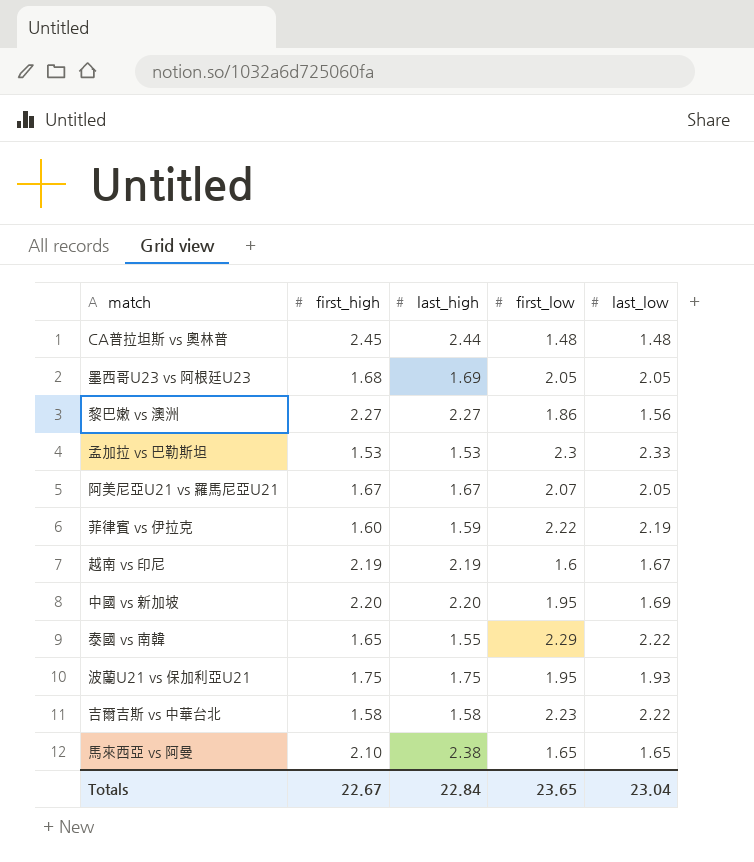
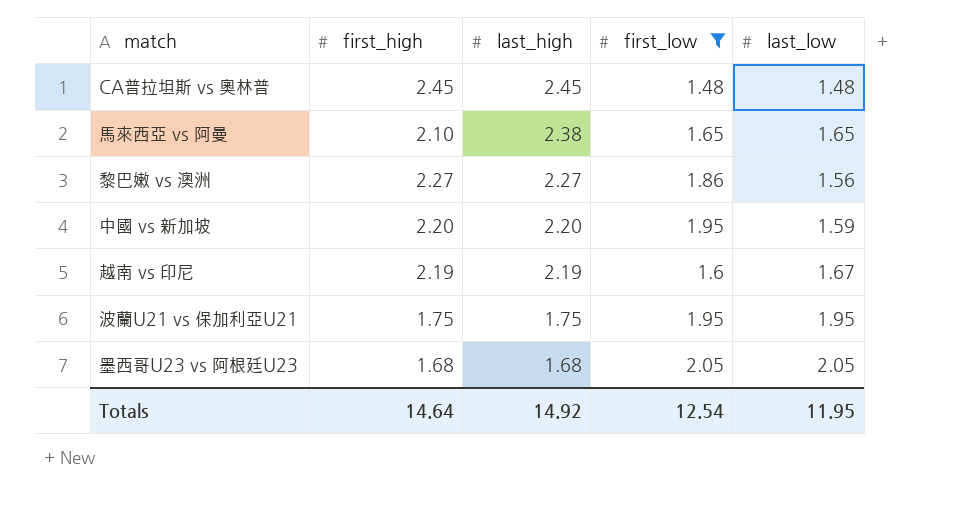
filter: none -> first_low <= 2.05
row order: none -> last_high descending
CA普拉坦斯 vs 奧林普 | last_high: 2.44 -> 2.45
中國 vs 新加坡 | last_low: 1.69 -> 1.59
波蘭U21 vs 保加利亞U21 | last_low: 1.93 -> 1.95
墨西哥U23 vs 阿根廷U23 | last_high: 1.69 -> 1.68
Totals | first_high: 22.67 -> 14.64
Totals | last_high: 22.84 -> 14.92
Totals | first_low: 23.65 -> 12.54
Totals | last_low: 23.04 -> 11.95

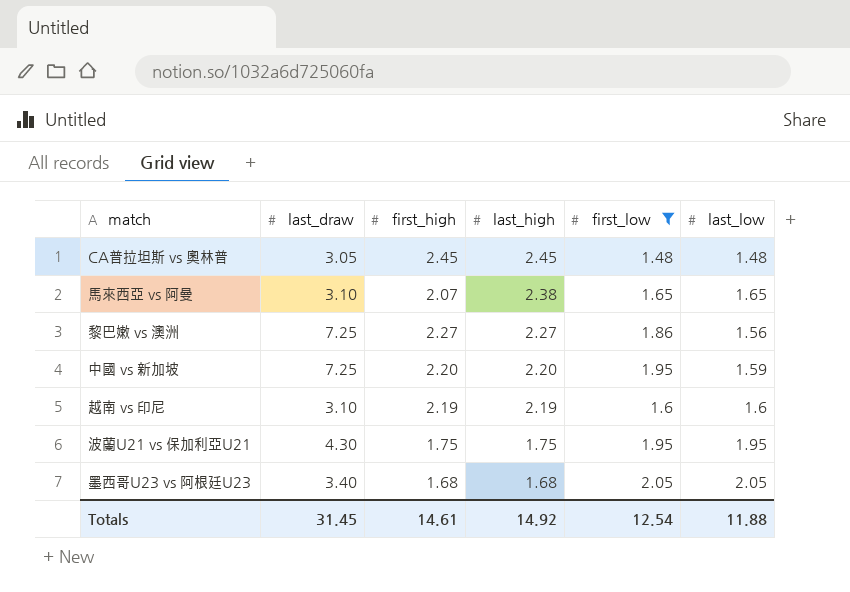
column last_draw | position: none -> 2
馬來西亞 vs 阿曼 | first_high: 2.10 -> 2.07
越南 vs 印尼 | last_low: 1.67 -> 1.6
Totals | first_high: 14.64 -> 14.61
Totals | last_low: 11.95 -> 11.88

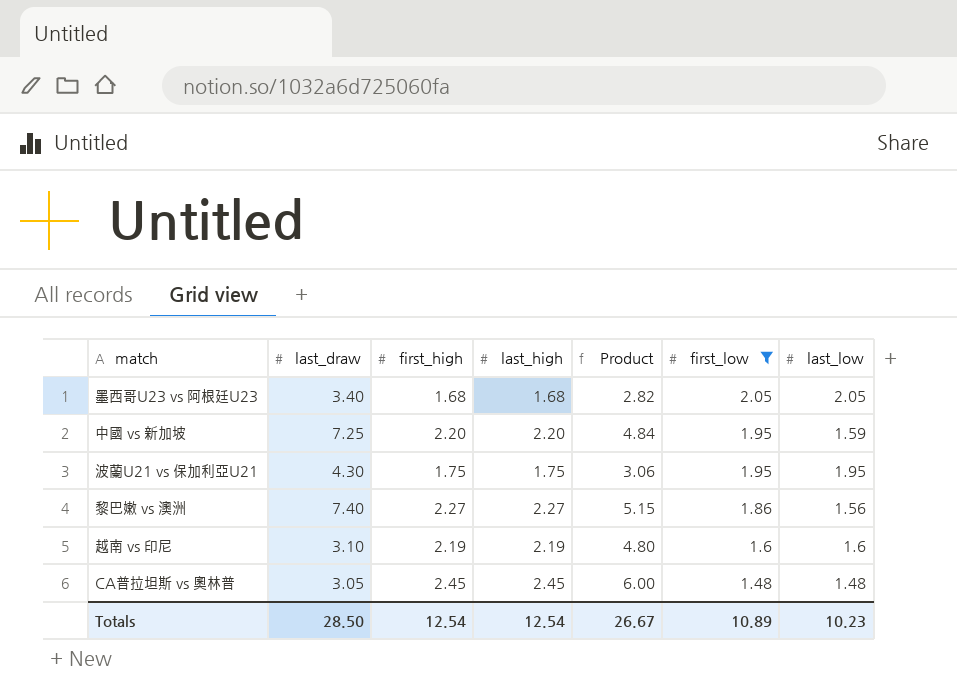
row order: last_high descending -> first_low descending
column Product | formula: none -> [first_high] * [last_high]
row 馬來西亞 vs 阿曼: 3.10 | 2.07 | 2.38 | 1.65 | 1.65 -> none
黎巴嫩 vs 澳洲 | last_draw: 7.25 -> 7.40
Totals | last_draw: 31.45 -> 28.50
Totals | first_high: 14.61 -> 12.54
Totals | last_high: 14.92 -> 12.54
Totals | first_low: 12.54 -> 10.89
Totals | last_low: 11.88 -> 10.23

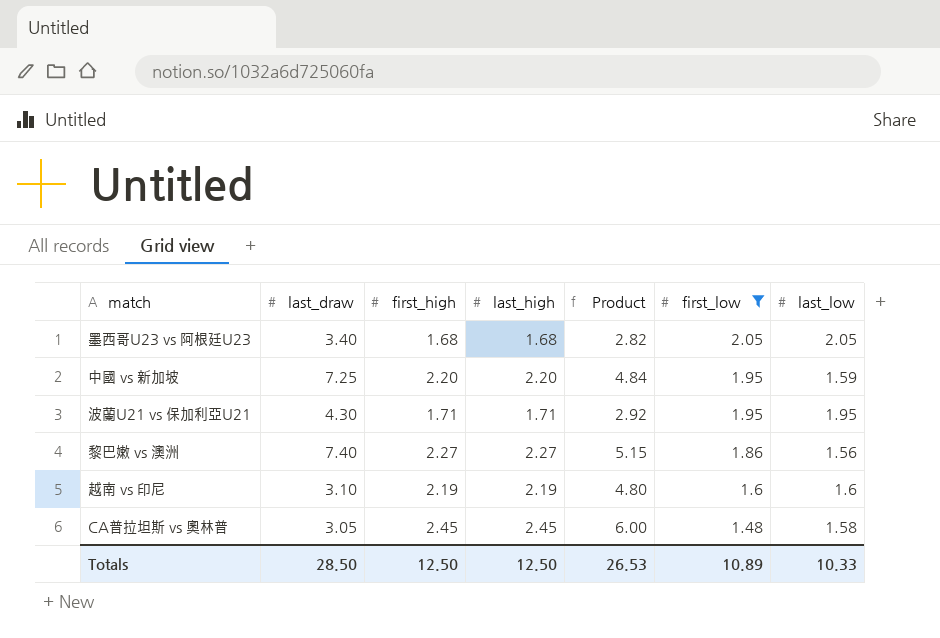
波蘭U21 vs 保加利亞U21 | first_high: 1.75 -> 1.71
波蘭U21 vs 保加利亞U21 | last_high: 1.75 -> 1.71
波蘭U21 vs 保加利亞U21 | Product: 3.06 -> 2.92
CA普拉坦斯 vs 奧林普 | last_low: 1.48 -> 1.58
Totals | first_high: 12.54 -> 12.50
Totals | last_high: 12.54 -> 12.50
Totals | Product: 26.67 -> 26.53
Totals | last_low: 10.23 -> 10.33

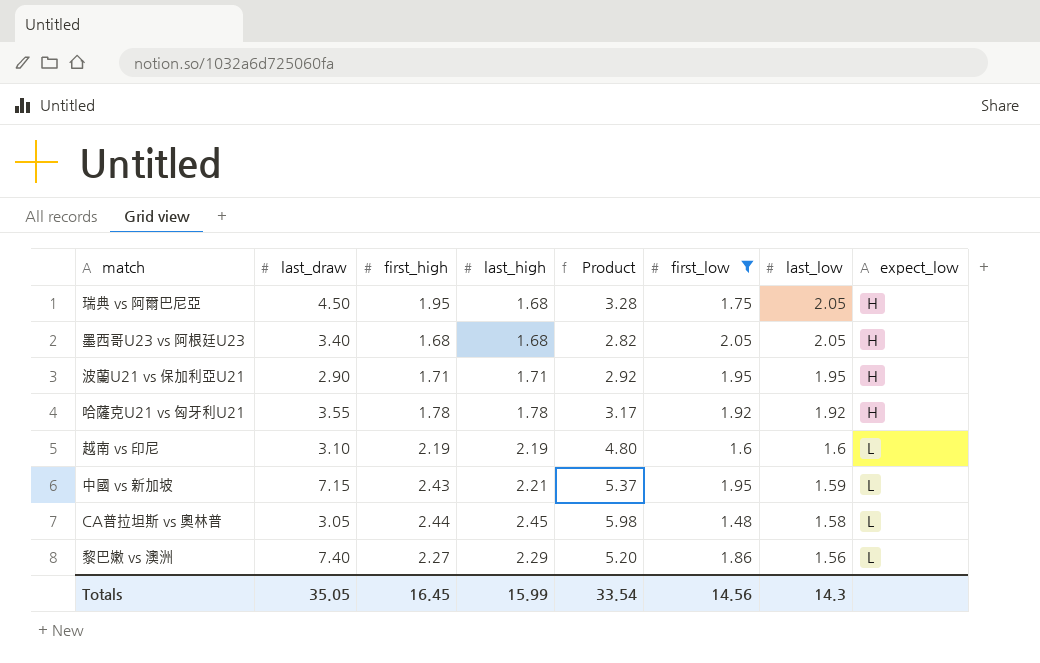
row order: first_low descending -> last_low descending
column expect_low | position: none -> 8
row 瑞典 vs 阿爾巴尼亞: none -> 4.50 | 1.95 | 1.68 | 3.28 | 1.75 | 2.05 | H
波蘭U21 vs 保加利亞U21 | last_draw: 4.30 -> 2.90
row 哈薩克U21 vs 匈牙利U21: none -> 3.55 | 1.78 | 1.78 | 3.17 | 1.92 | 1.92 | H
中國 vs 新加坡 | last_draw: 7.25 -> 7.15
中國 vs 新加坡 | first_high: 2.20 -> 2.43
中國 vs 新加坡 | last_high: 2.20 -> 2.21
中國 vs 新加坡 | Product: 4.84 -> 5.37
CA普拉坦斯 vs 奧林普 | first_high: 2.45 -> 2.44
CA普拉坦斯 vs 奧林普 | Product: 6.00 -> 5.98
黎巴嫩 vs 澳洲 | last_high: 2.27 -> 2.29
黎巴嫩 vs 澳洲 | Product: 5.15 -> 5.20
Totals | last_draw: 28.50 -> 35.05
Totals | first_high: 12.50 -> 16.45
Totals | last_high: 12.50 -> 15.99
Totals | Product: 26.53 -> 33.54
Totals | first_low: 10.89 -> 14.56
Totals | last_low: 10.33 -> 14.3

